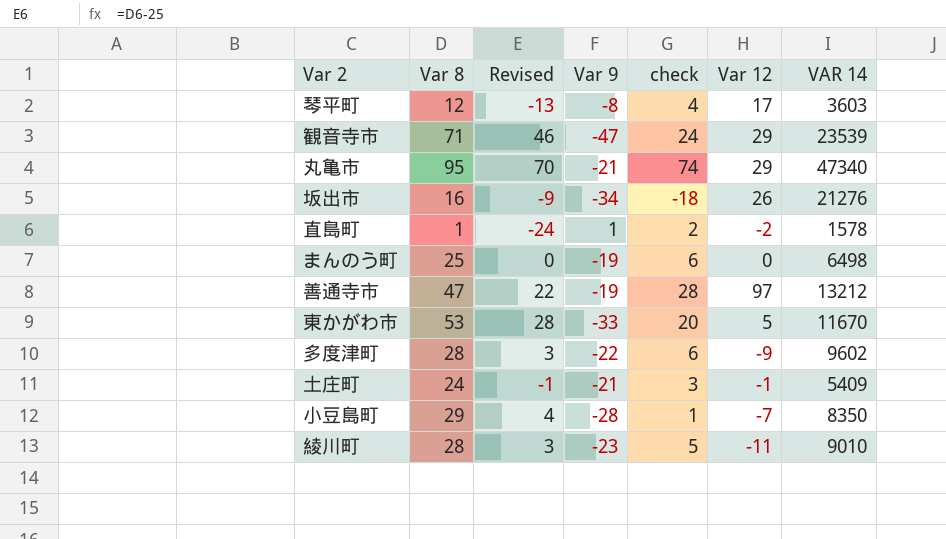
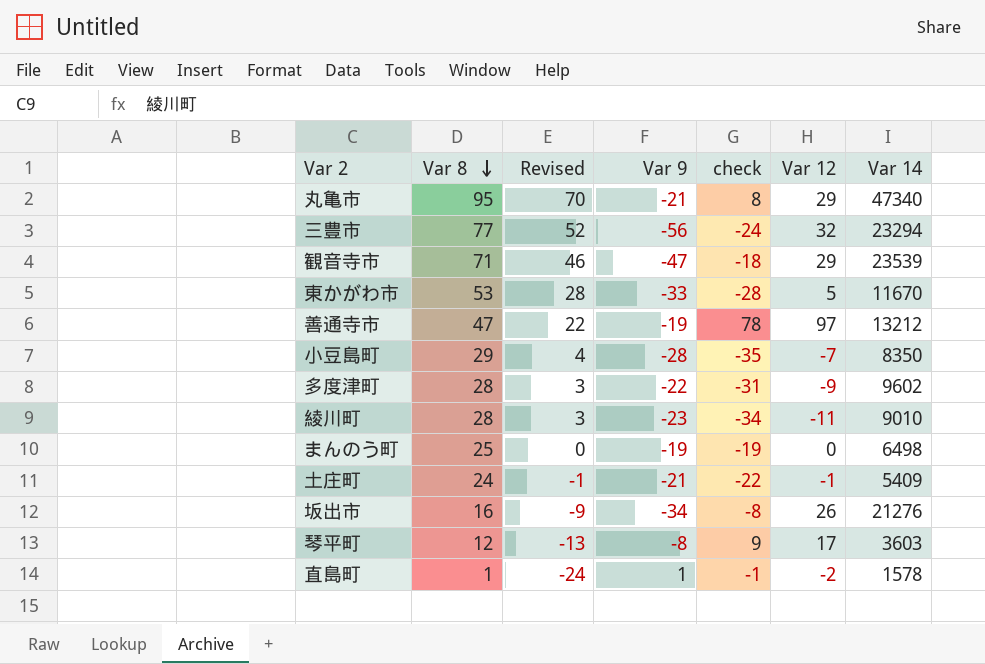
row order: none -> Var 8 descending
column check | formula: [Var 8] + [Var 9] -> [Var 9] + [Var 12]
column name: VAR 14 -> Var 14
row 三豊市: none -> 77 | 52 | -56 | -24 | 32 | 23294

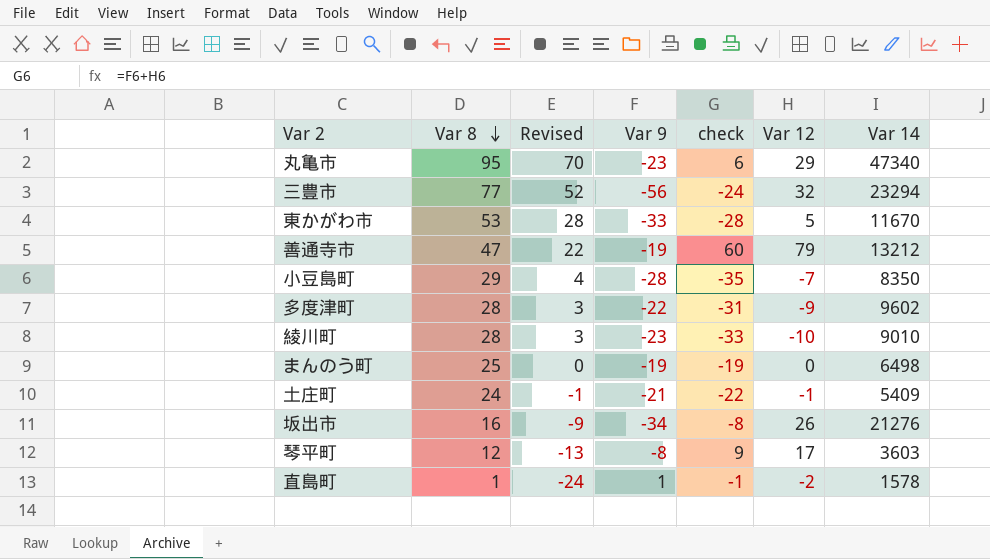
row 観音寺市: 71 | 46 | -47 | -18 | 29 | 23539 -> none
丸亀市 | Var 9: -21 -> -23
丸亀市 | check: 8 -> 6
善通寺市 | check: 78 -> 60
善通寺市 | Var 12: 97 -> 79
綾川町 | check: -34 -> -33
綾川町 | Var 12: -11 -> -10

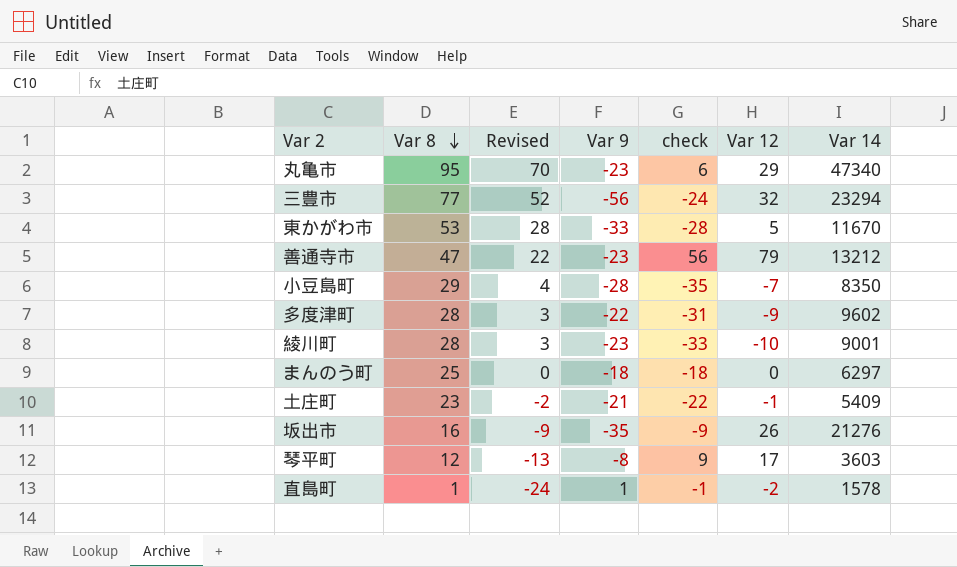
善通寺市 | Var 9: -19 -> -23
善通寺市 | check: 60 -> 56
綾川町 | Var 14: 9010 -> 9001
まんのう町 | Var 9: -19 -> -18
まんのう町 | check: -19 -> -18
まんのう町 | Var 14: 6498 -> 6297
土庄町 | Var 8: 24 -> 23
土庄町 | Revised: -1 -> -2
坂出市 | Var 9: -34 -> -35
坂出市 | check: -8 -> -9

